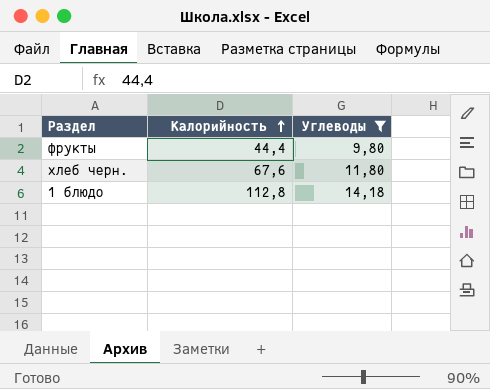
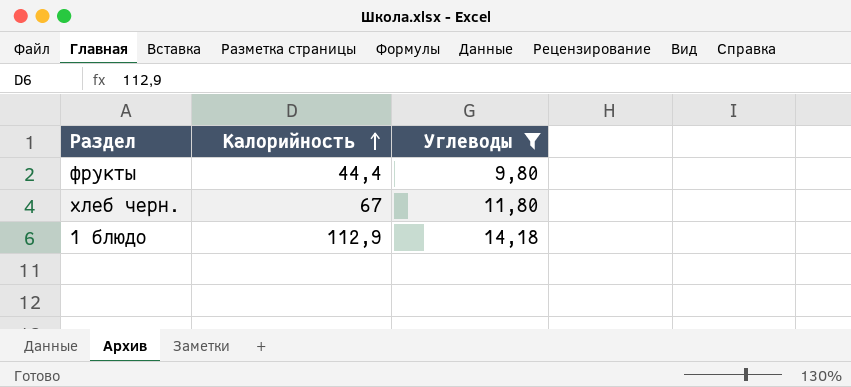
хлеб черн. | Калорийность: 67,6 -> 67
1 блюдо | Калорийность: 112,8 -> 112,9

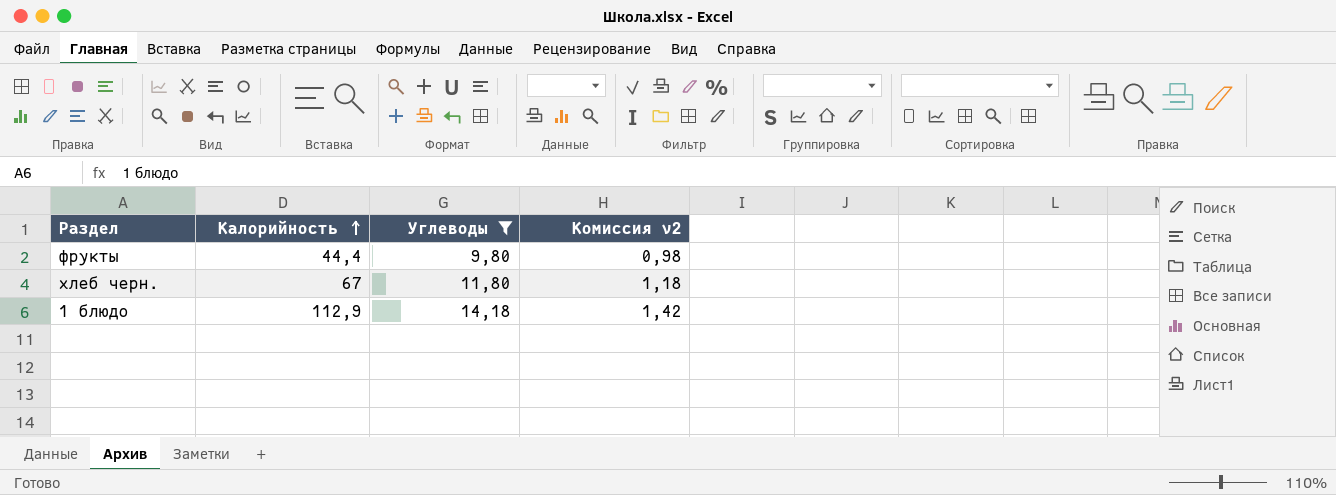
column Комиссия v2 | formula: none -> [Углеводы] * 0,1

